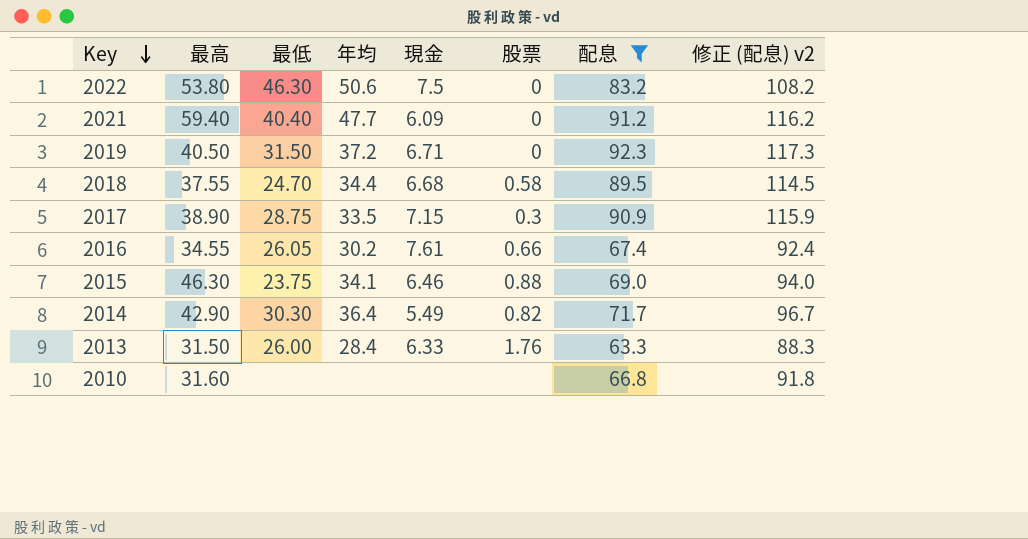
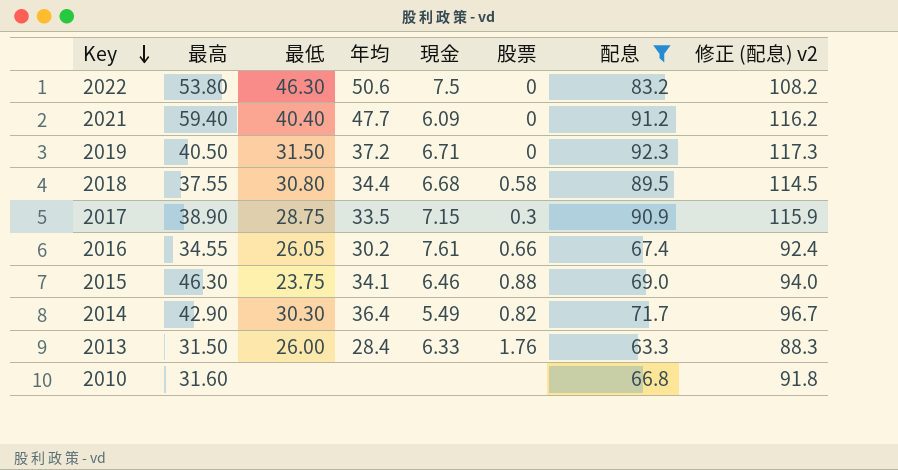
2018 | 最低: 24.70 -> 30.80

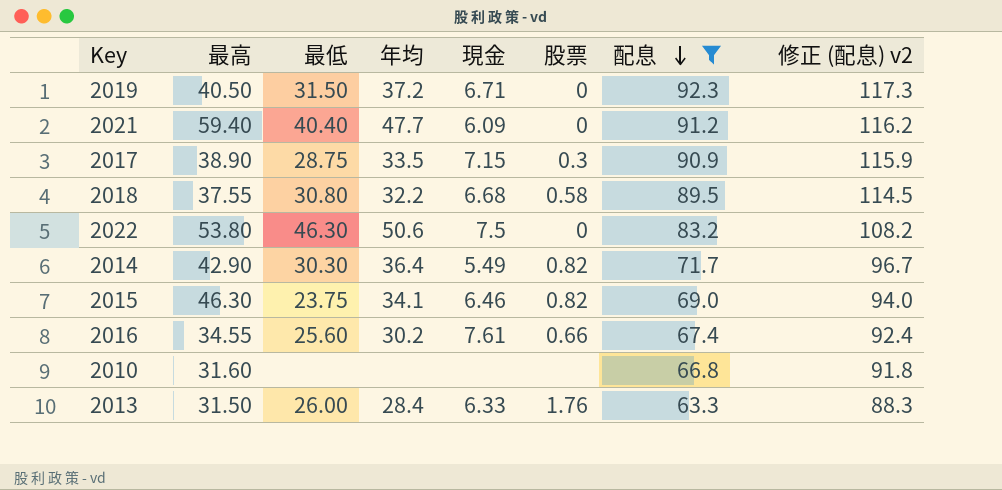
row order: Key descending -> 配息 descending
2018 | 年均: 34.4 -> 32.2
2015 | 股票: 0.88 -> 0.82
2016 | 最低: 26.05 -> 25.60

